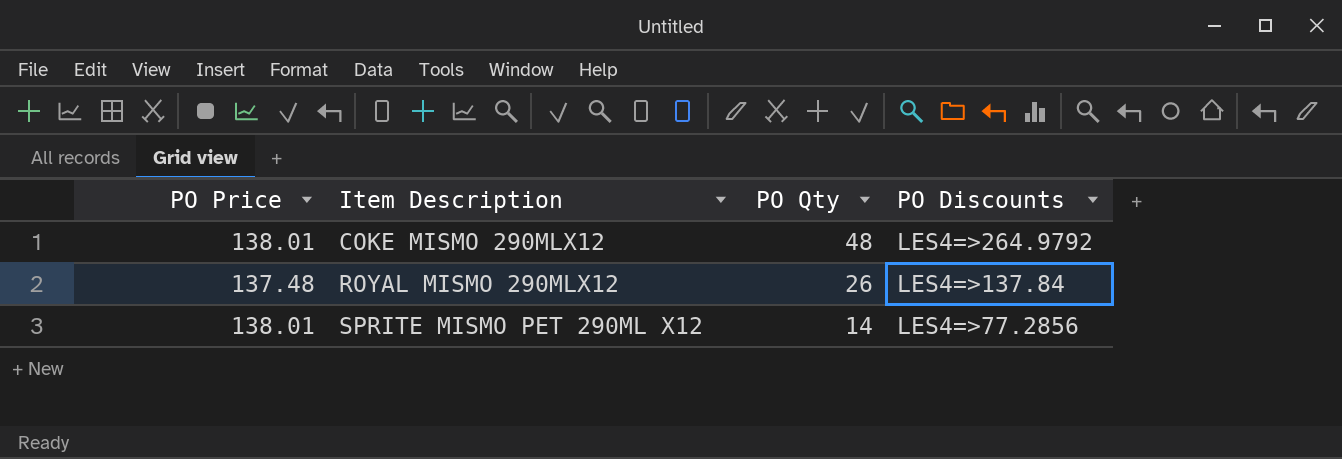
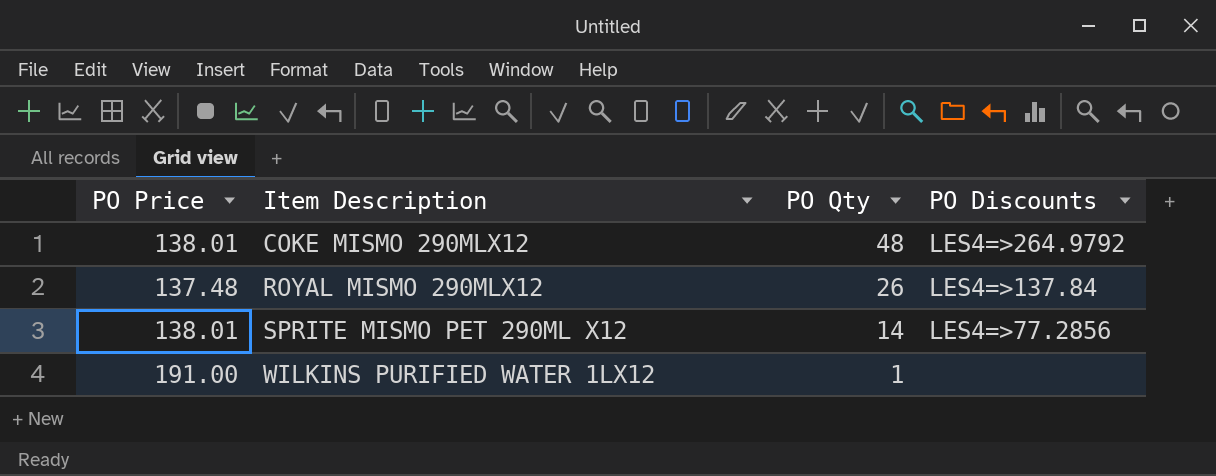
row WILKINS PURIFIED WATER 1LX12: none -> 191.00 | 1 | none

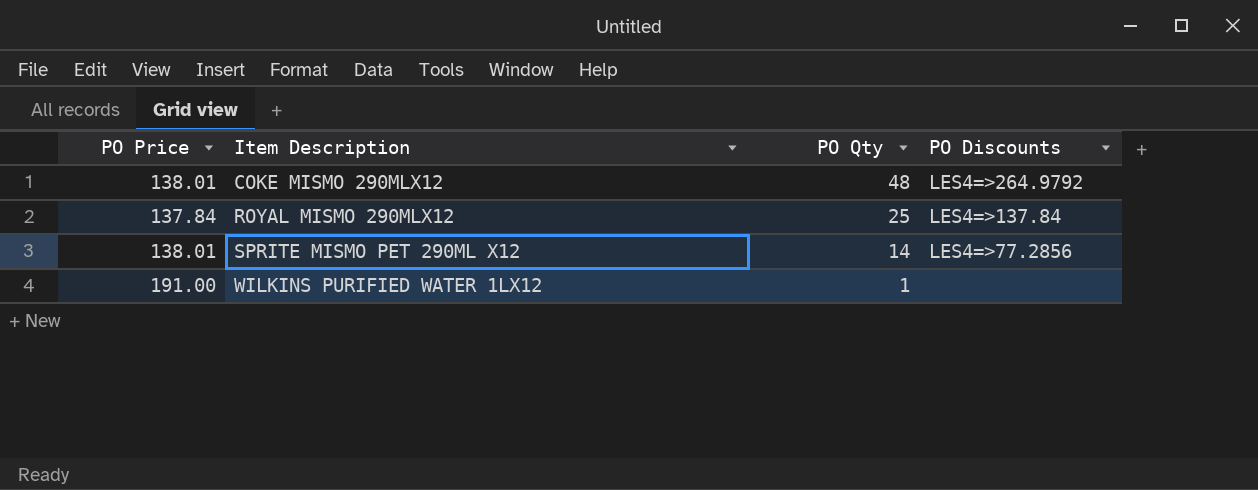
ROYAL MISMO 290MLX12 | PO Price: 137.48 -> 137.84
ROYAL MISMO 290MLX12 | PO Qty: 26 -> 25

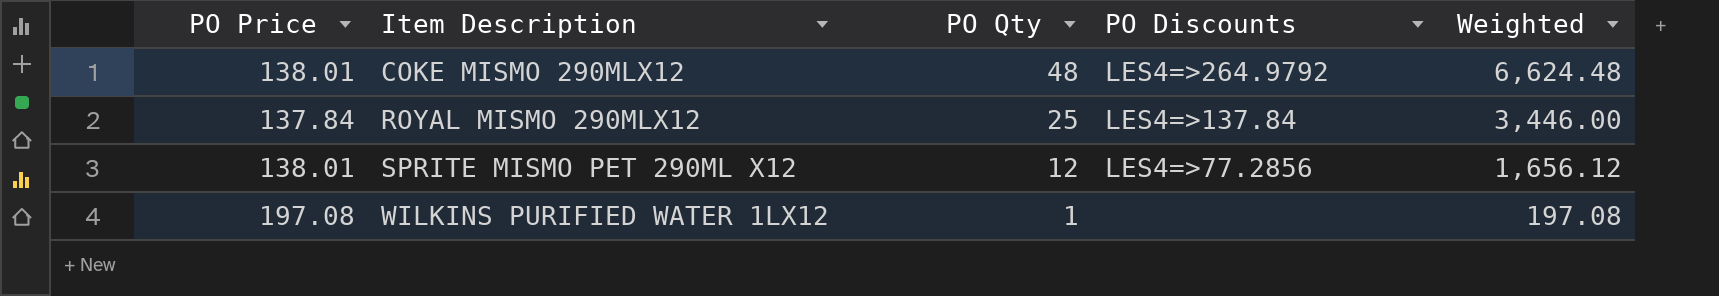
column Weighted | formula: none -> [PO Price] * [PO Qty]
SPRITE MISMO PET 290ML X12 | PO Qty: 14 -> 12
WILKINS PURIFIED WATER 1LX12 | PO Price: 191.00 -> 197.08

